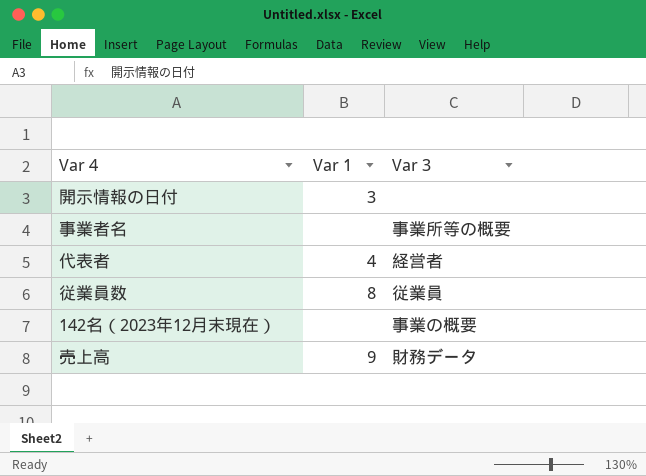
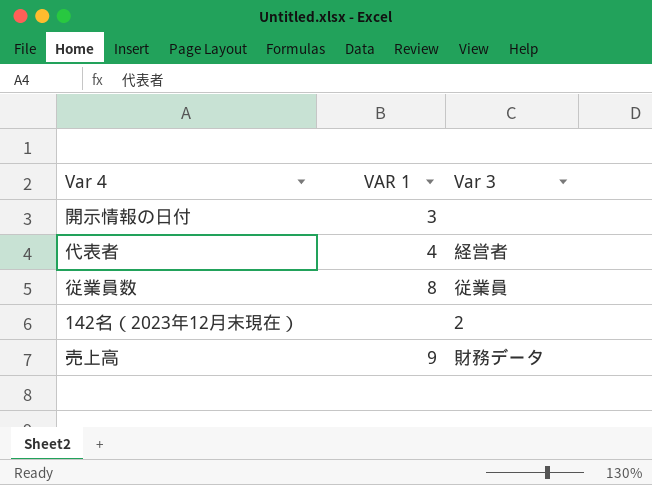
column name: Var 1 -> VAR 1
row 事業者名: none | 事業所等の概要 -> none
142名（2023年12月末現在） | Var 3: 事業の概要 -> 2

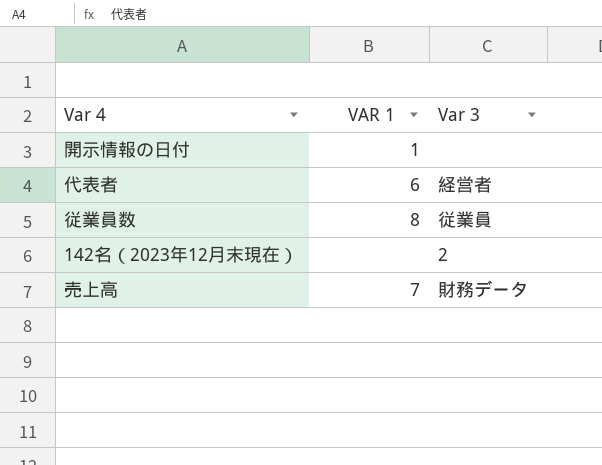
開示情報の日付 | VAR 1: 3 -> 1
代表者 | VAR 1: 4 -> 6
売上高 | VAR 1: 9 -> 7

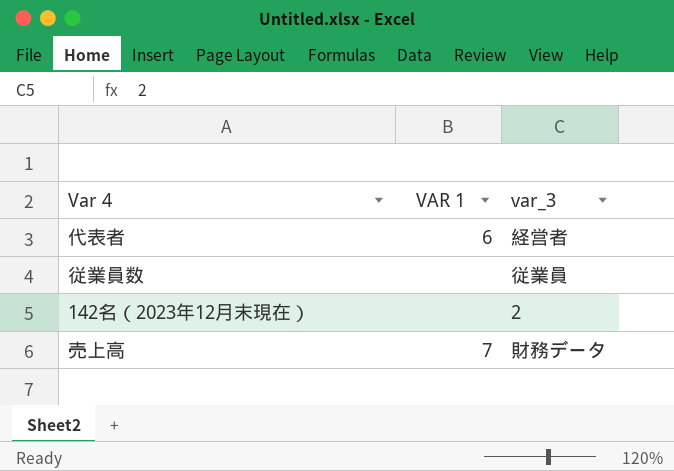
column name: Var 3 -> var_3
row 開示情報の日付: 1 | none -> none
従業員数 | VAR 1: 8 -> none

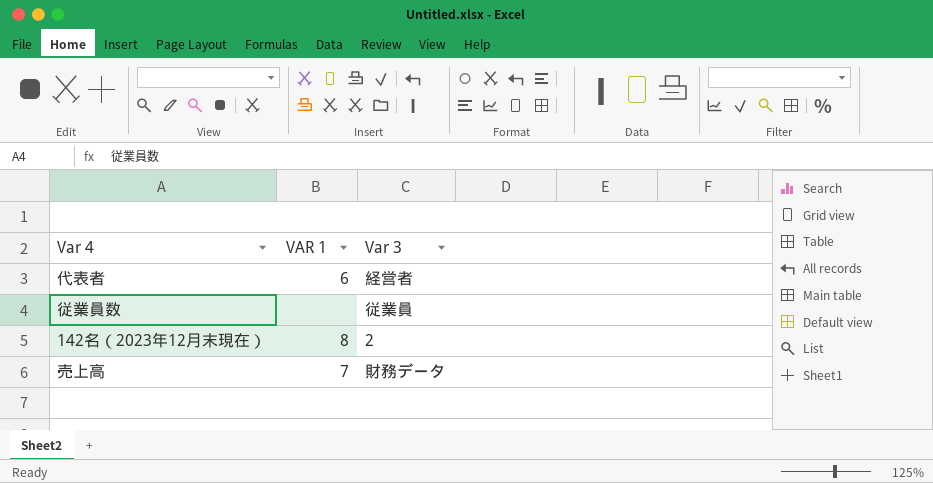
column name: var_3 -> Var 3
142名（2023年12月末現在） | VAR 1: none -> 8

